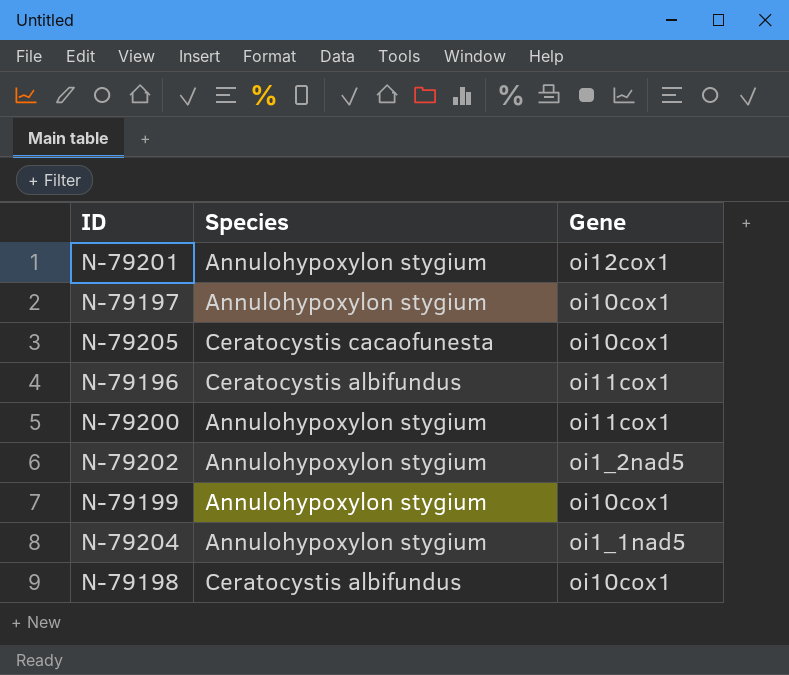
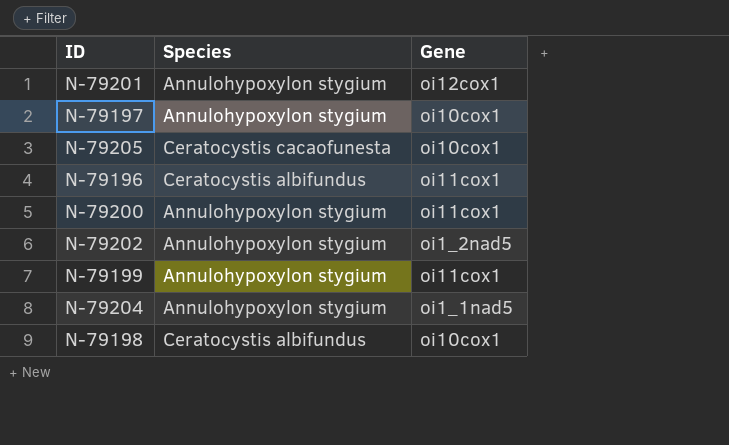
N-79199 | Gene: oi10cox1 -> oi11cox1

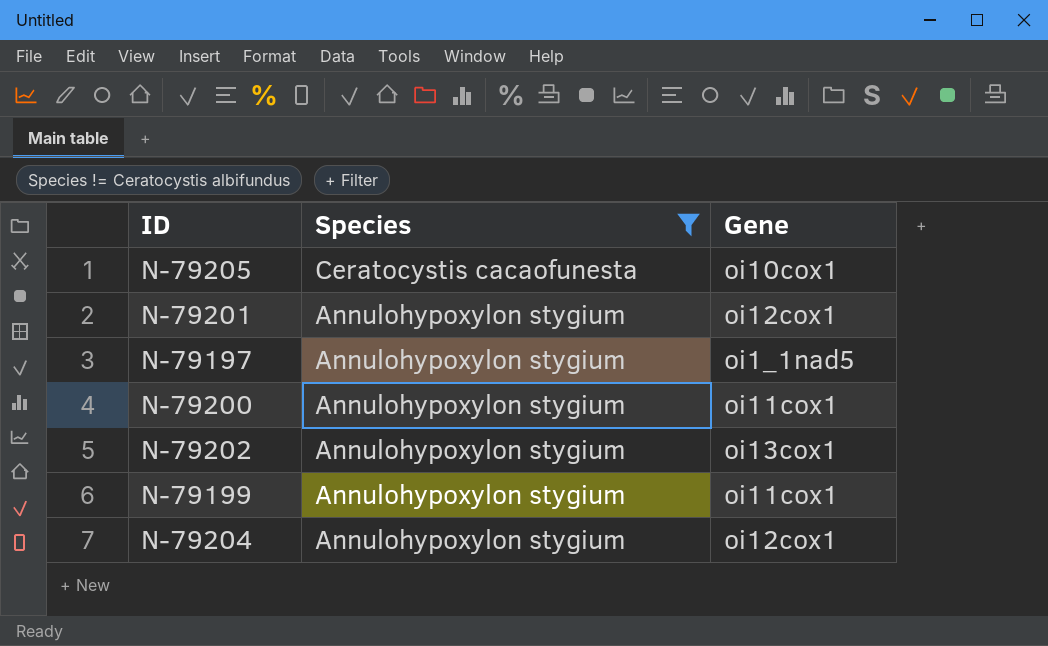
filter: none -> Species != Ceratocystis albifundus
row order: none -> Species descending
N-79197 | Gene: oi10cox1 -> oi1_1nad5
N-79202 | Gene: oi1_2nad5 -> oi13cox1
N-79204 | Gene: oi1_1nad5 -> oi12cox1

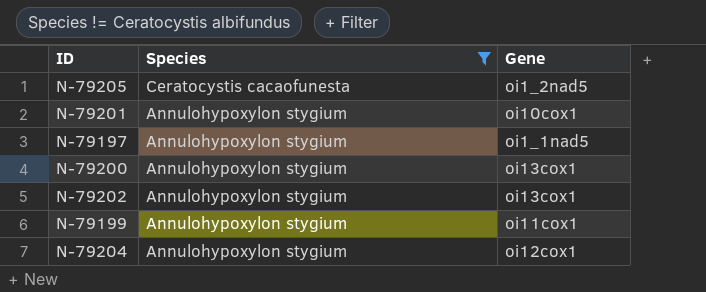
N-79205 | Gene: oi10cox1 -> oi1_2nad5
N-79201 | Gene: oi12cox1 -> oi10cox1
N-79200 | Gene: oi11cox1 -> oi13cox1

